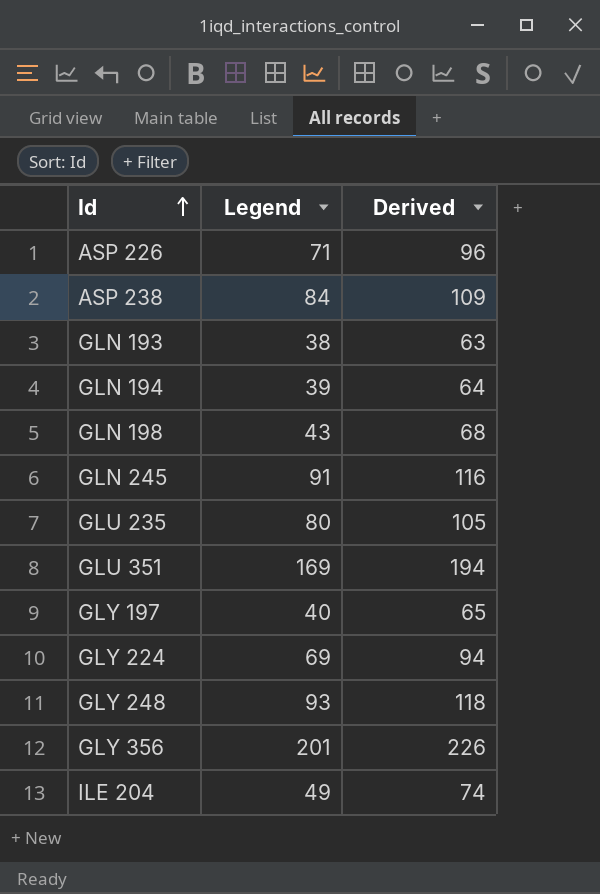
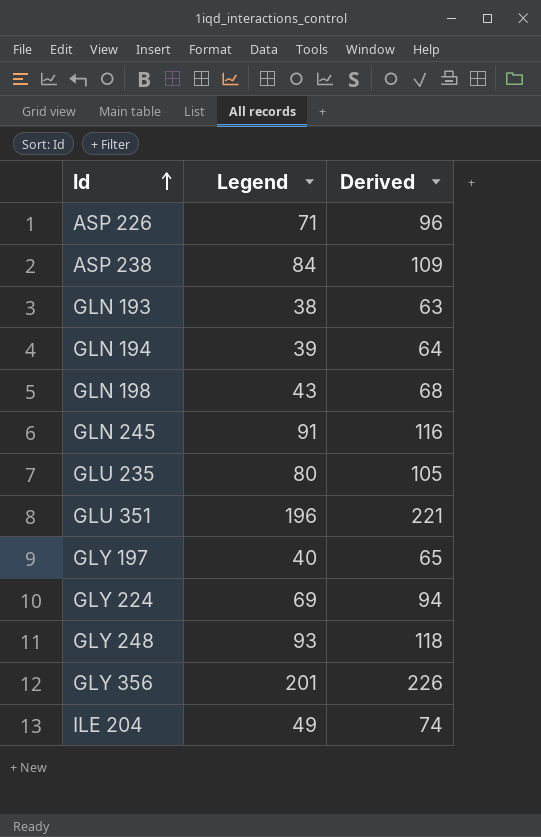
GLU 351 | Legend: 169 -> 196
GLU 351 | Derived: 194 -> 221

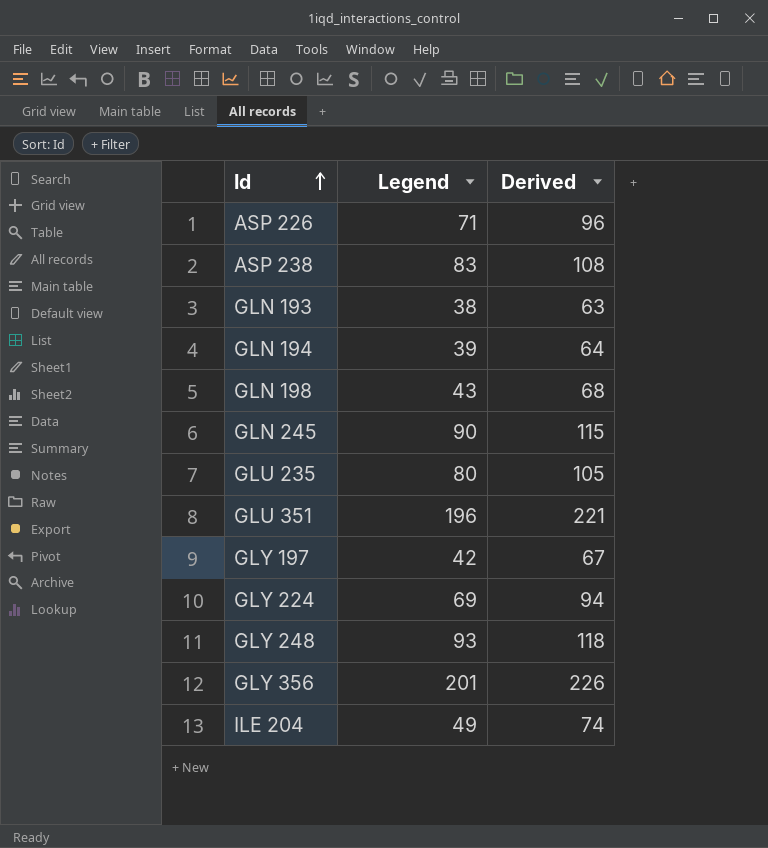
ASP 238 | Legend: 84 -> 83
ASP 238 | Derived: 109 -> 108
GLN 245 | Legend: 91 -> 90
GLN 245 | Derived: 116 -> 115
GLY 197 | Legend: 40 -> 42
GLY 197 | Derived: 65 -> 67

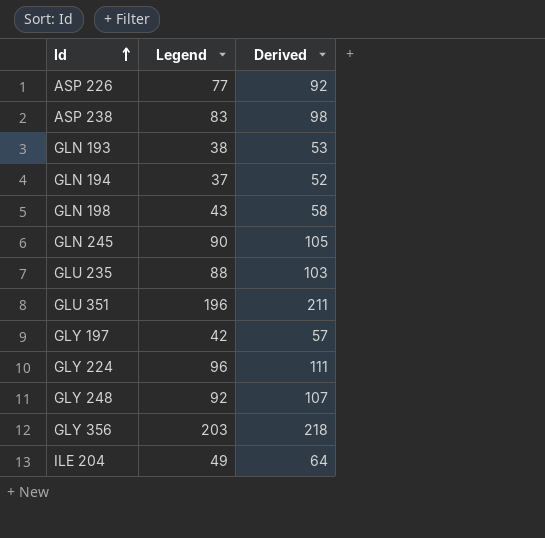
column Derived | formula: [Legend] + 25 -> [Legend] + 15
ASP 226 | Legend: 71 -> 77
GLN 194 | Legend: 39 -> 37
GLU 235 | Legend: 80 -> 88
GLY 224 | Legend: 69 -> 96
GLY 248 | Legend: 93 -> 92
GLY 356 | Legend: 201 -> 203

